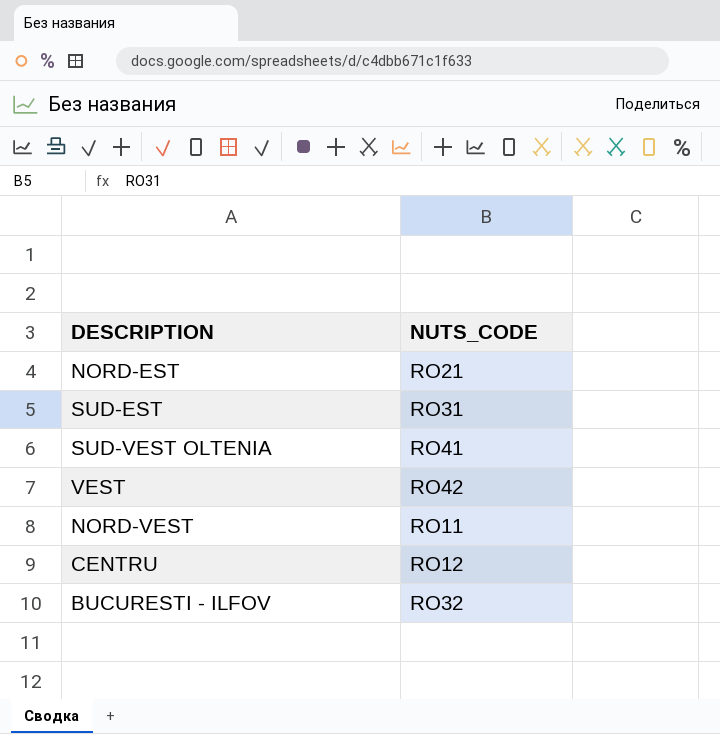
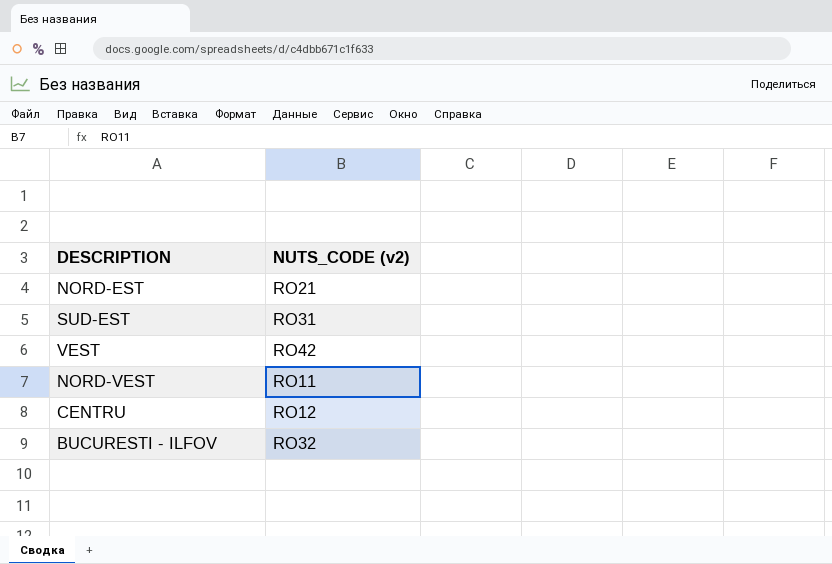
column name: NUTS_CODE -> NUTS_CODE (v2)
row SUD-VEST OLTENIA: RO41 -> none

